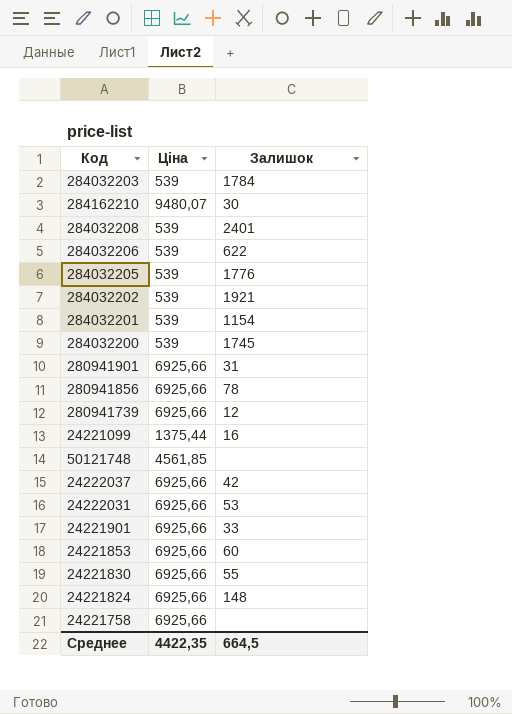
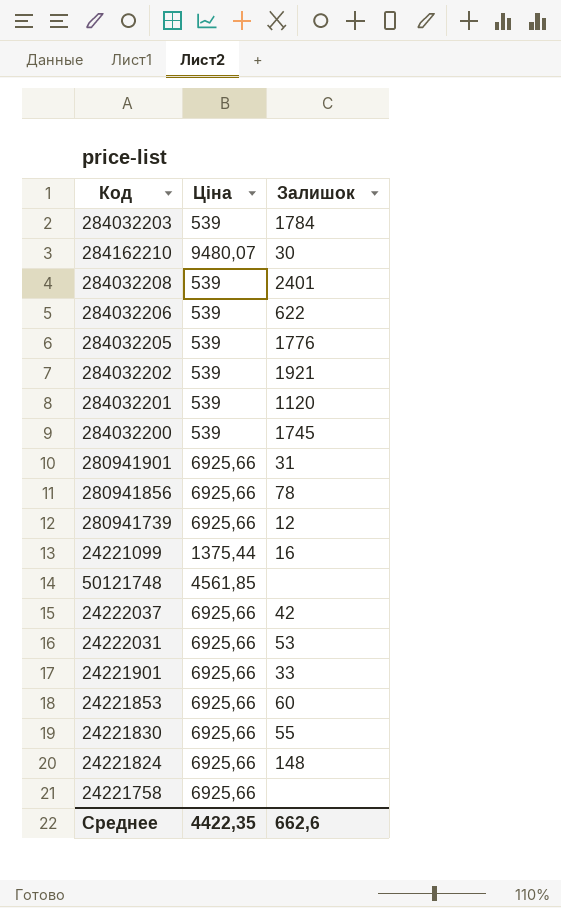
284032201 | Залишок: 1154 -> 1120
Среднее | Залишок: 664,5 -> 662,6

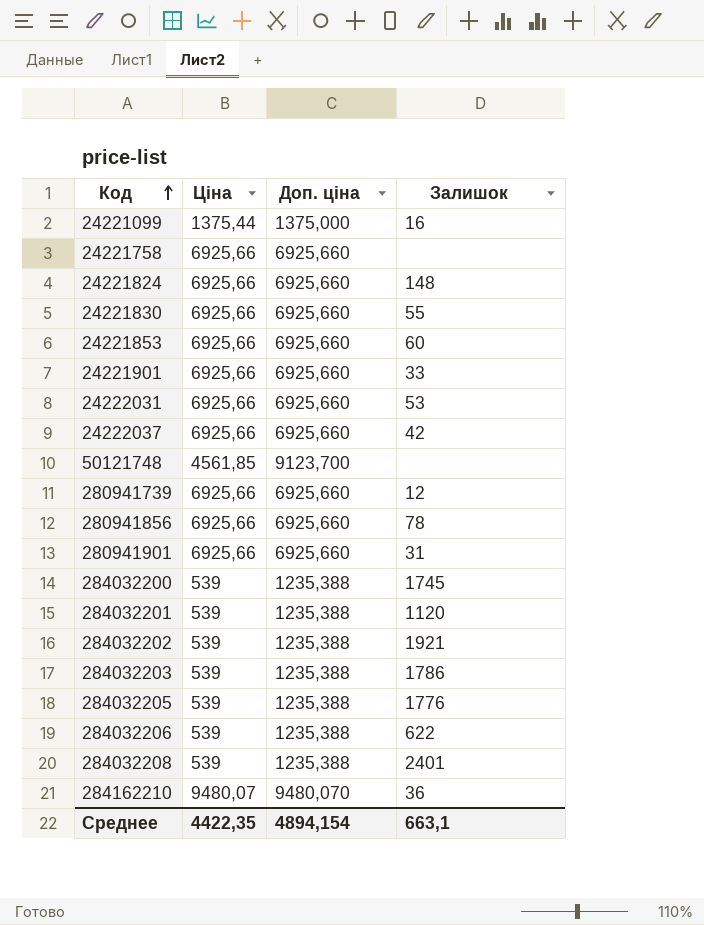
row order: none -> Код ascending
column Доп. ціна | position: none -> 3
284032203 | Залишок: 1784 -> 1786
284162210 | Залишок: 30 -> 36
Среднее | Залишок: 662,6 -> 663,1

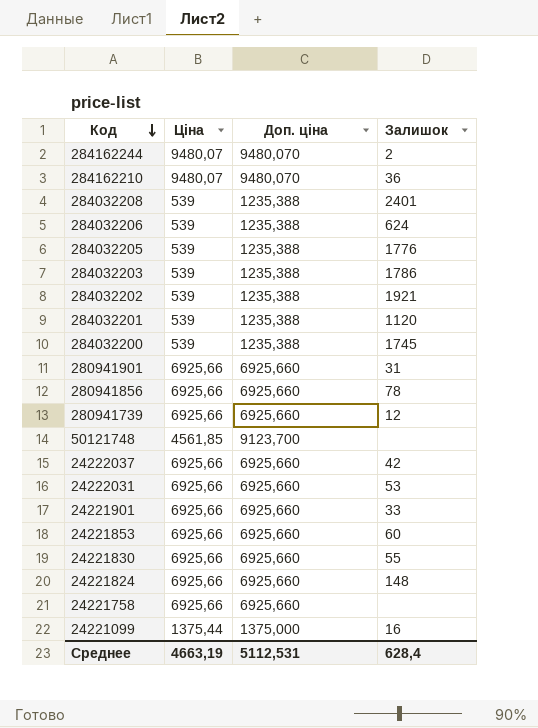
row order: Код ascending -> Код descending
row 284162244: none -> 9480,07 | 9480,070 | 2
284032206 | Залишок: 622 -> 624
Среднее | Ціна: 4422,35 -> 4663,19
Среднее | Доп. ціна: 4894,154 -> 5112,531
Среднее | Залишок: 663,1 -> 628,4

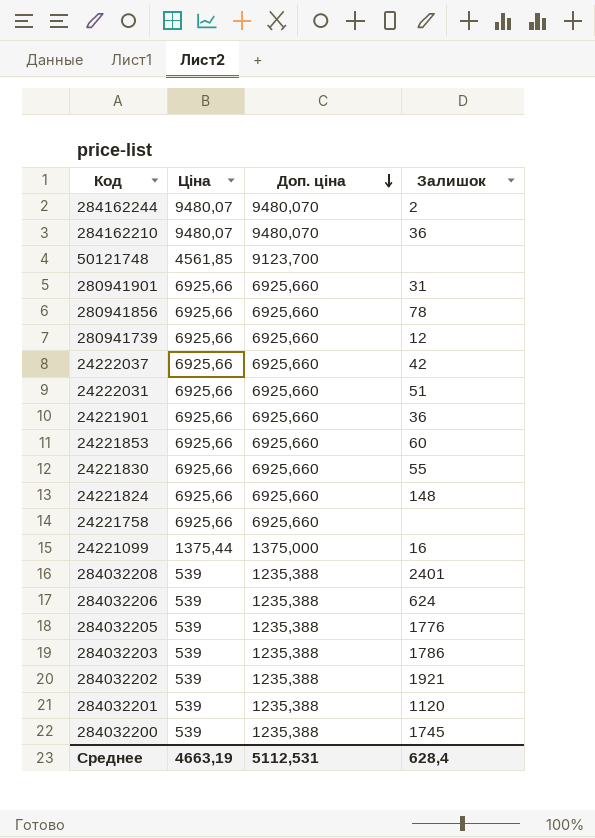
row order: Код descending -> Доп. ціна descending
24222031 | Залишок: 53 -> 51
24221901 | Залишок: 33 -> 36

